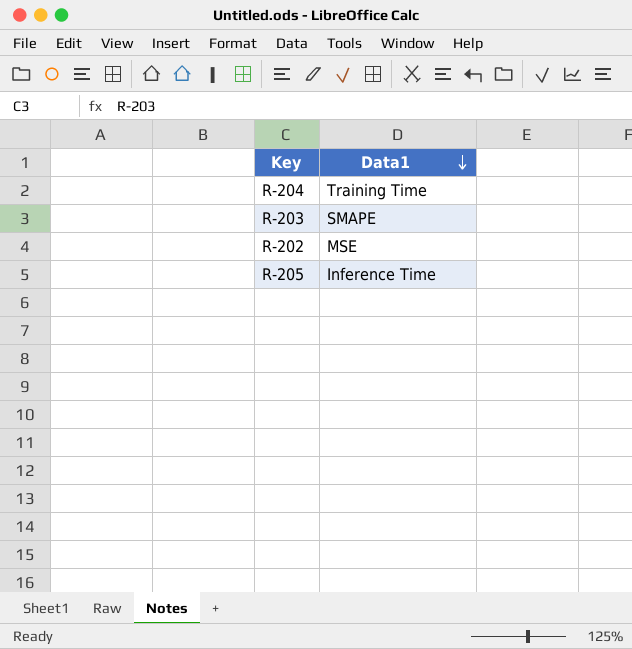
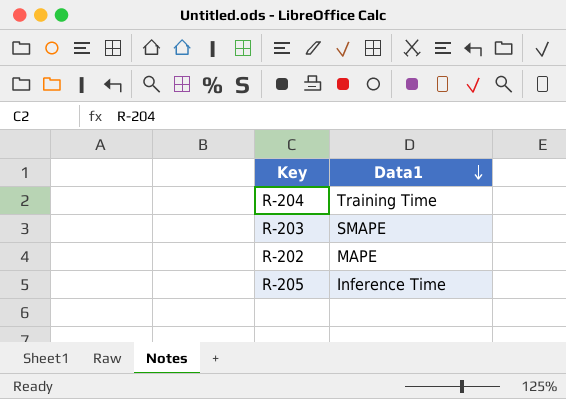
R-202 | Data1: MSE -> MAPE

